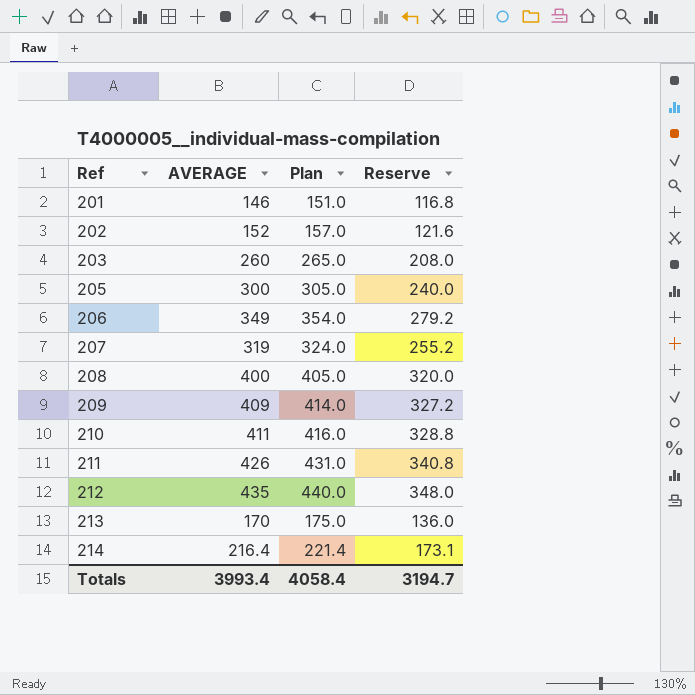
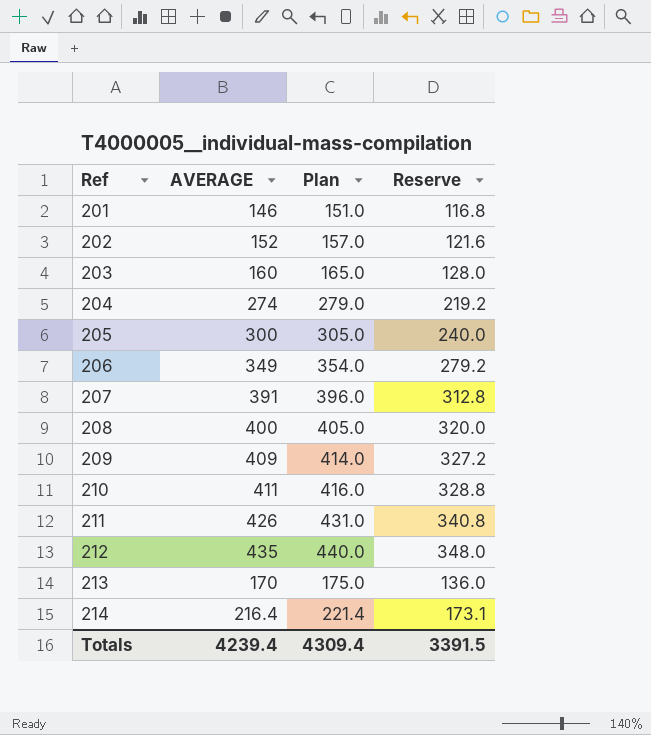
203 | AVERAGE: 260 -> 160
203 | Plan: 265.0 -> 165.0
203 | Reserve: 208.0 -> 128.0
row 204: none -> 274 | 279.0 | 219.2
207 | AVERAGE: 319 -> 391
207 | Plan: 324.0 -> 396.0
207 | Reserve: 255.2 -> 312.8
Totals | AVERAGE: 3993.4 -> 4239.4
Totals | Plan: 4058.4 -> 4309.4
Totals | Reserve: 3194.7 -> 3391.5

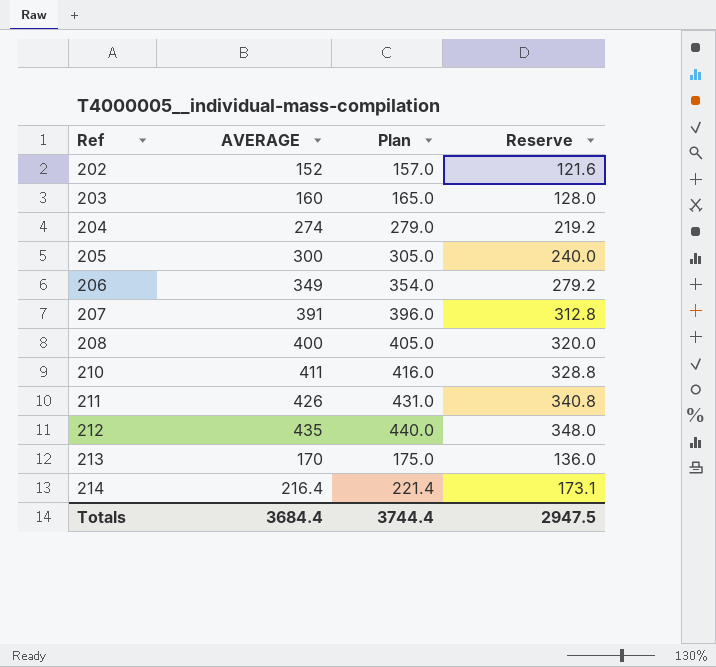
row 201: 146 | 151.0 | 116.8 -> none
row 209: 409 | 414.0 | 327.2 -> none
Totals | AVERAGE: 4239.4 -> 3684.4
Totals | Plan: 4309.4 -> 3744.4
Totals | Reserve: 3391.5 -> 2947.5

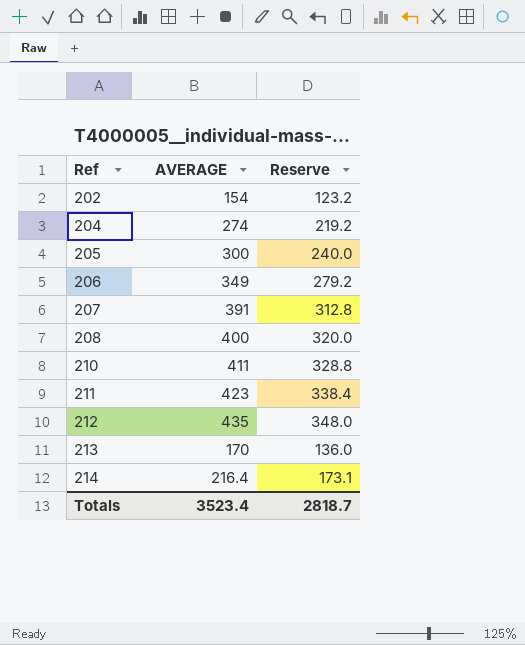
column Plan | formula: [AVERAGE] + 5 -> none
row 203: 160 | 165.0 | 128.0 -> none
202 | AVERAGE: 152 -> 154
202 | Reserve: 121.6 -> 123.2
211 | AVERAGE: 426 -> 423
211 | Reserve: 340.8 -> 338.4
Totals | AVERAGE: 3684.4 -> 3523.4
Totals | Reserve: 2947.5 -> 2818.7

